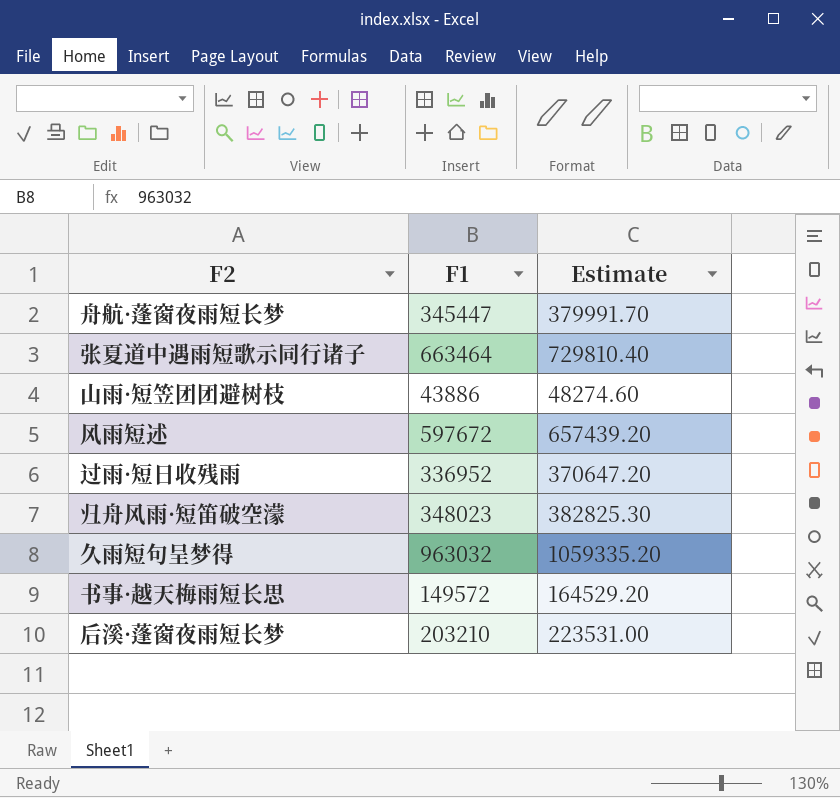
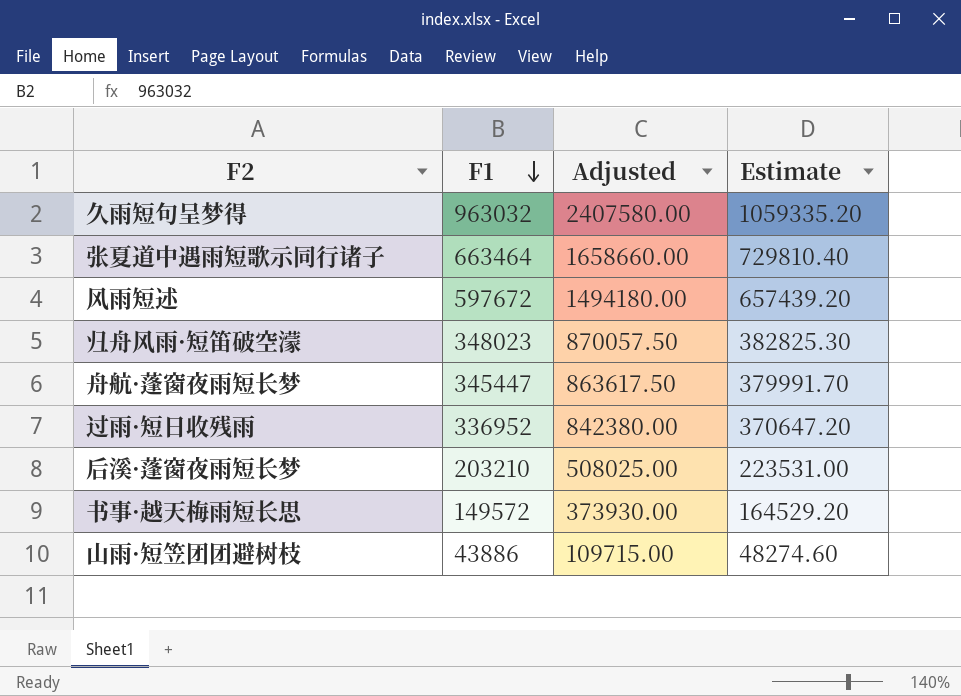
row order: none -> F1 descending
column Adjusted | formula: none -> [F1] * 2.5

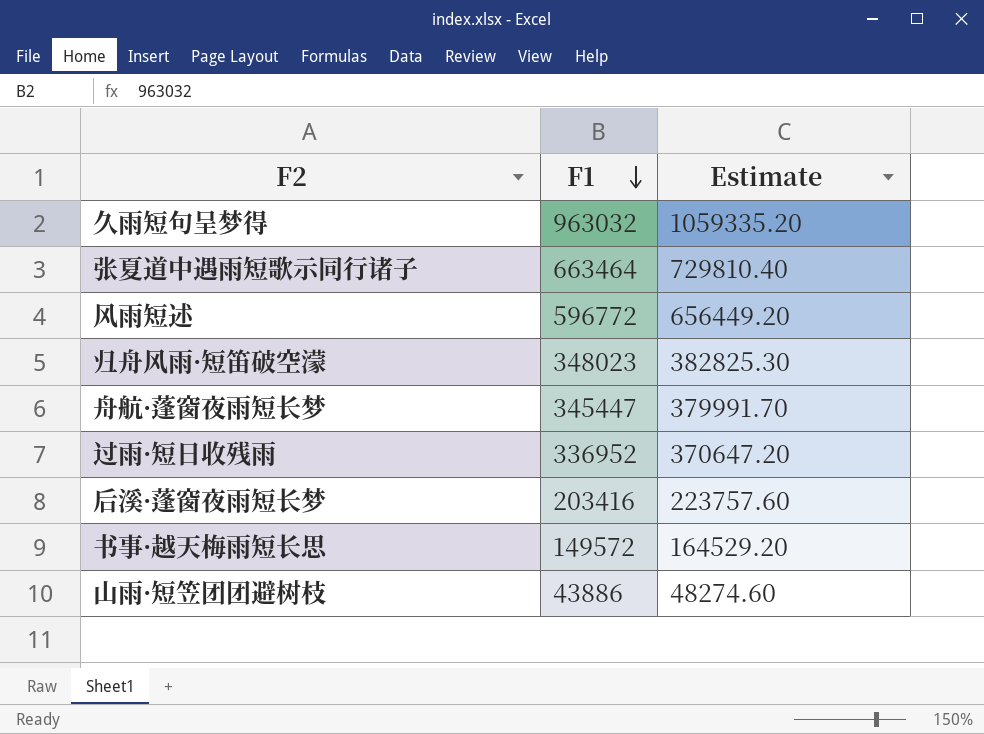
column Adjusted | formula: [F1] * 2.5 -> none
风雨短述 | F1: 597672 -> 596772
风雨短述 | Estimate: 657439.20 -> 656449.20
后溪·蓬窗夜雨短长梦 | F1: 203210 -> 203416
后溪·蓬窗夜雨短长梦 | Estimate: 223531.00 -> 223757.60

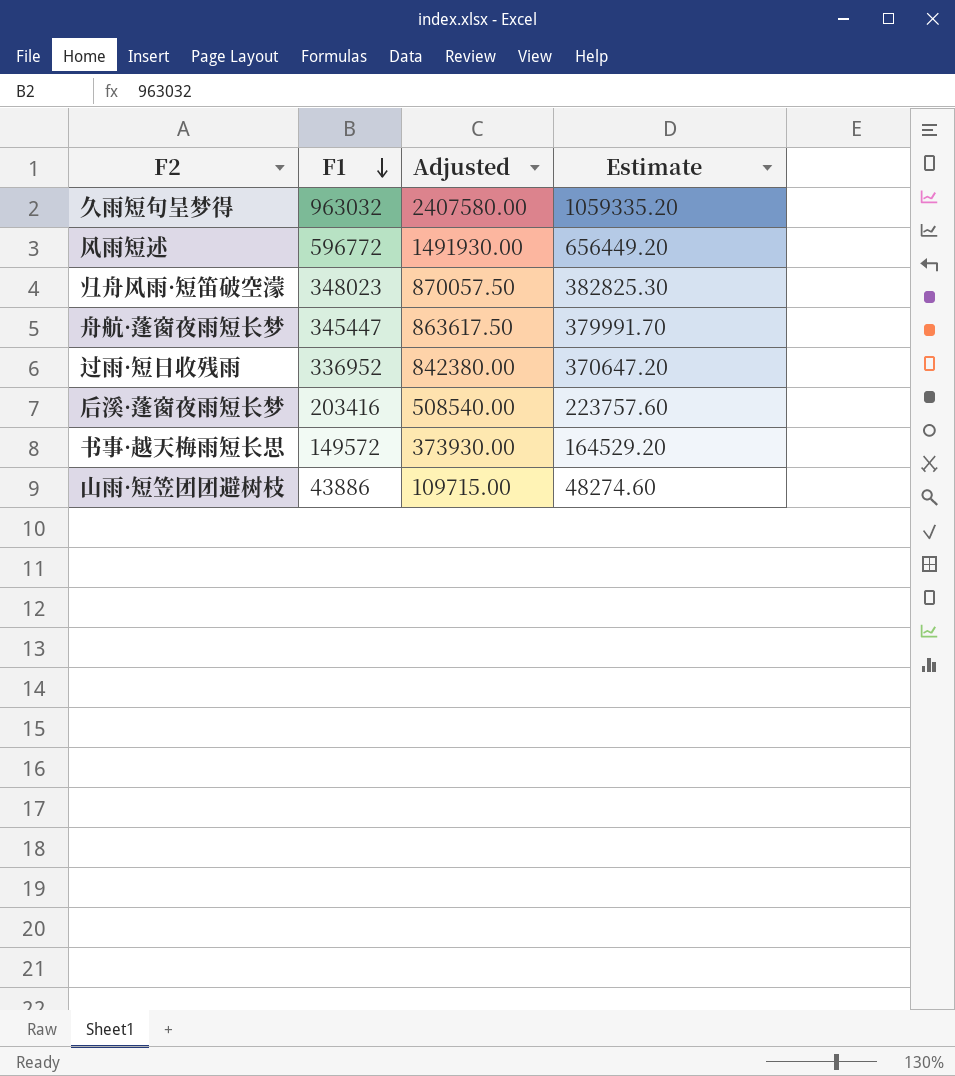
column Adjusted | formula: none -> [F1] * 2.5
row 张夏道中遇雨短歌示同行诸子: 663464 | 729810.40 -> none

